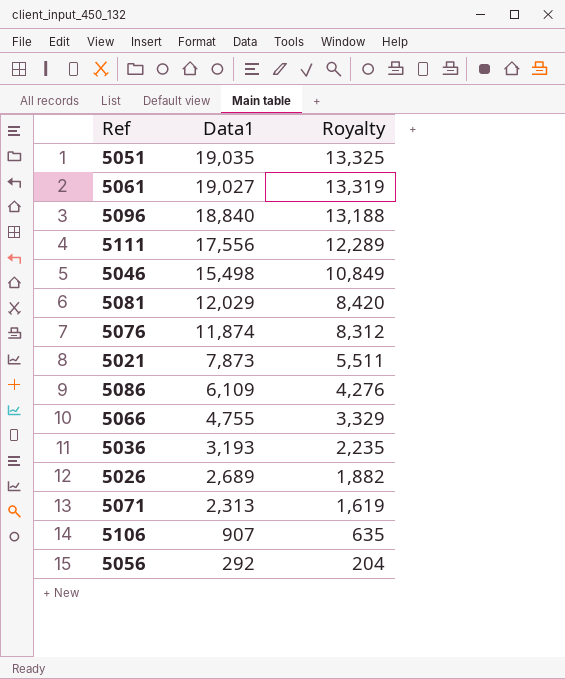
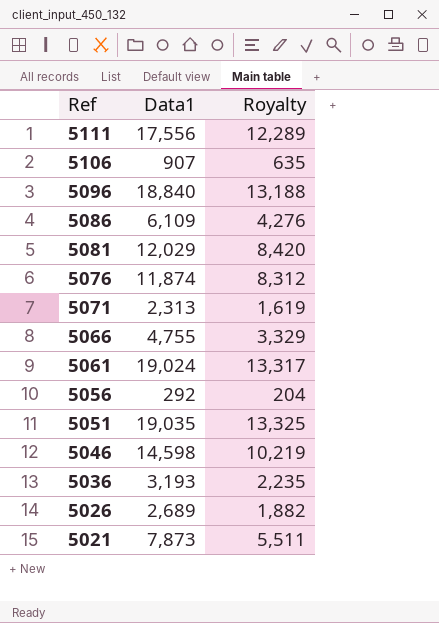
row order: Data1 descending -> Ref descending
5061 | Data1: 19,027 -> 19,024
5061 | Royalty: 13,319 -> 13,317
5046 | Data1: 15,498 -> 14,598
5046 | Royalty: 10,849 -> 10,219

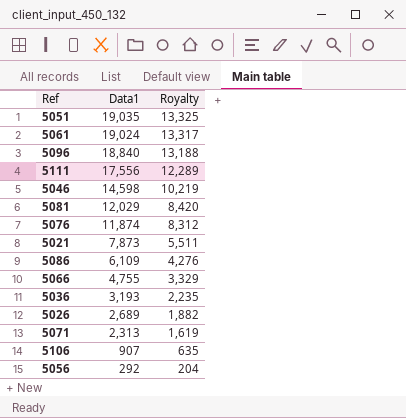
row order: Ref descending -> Data1 descending

